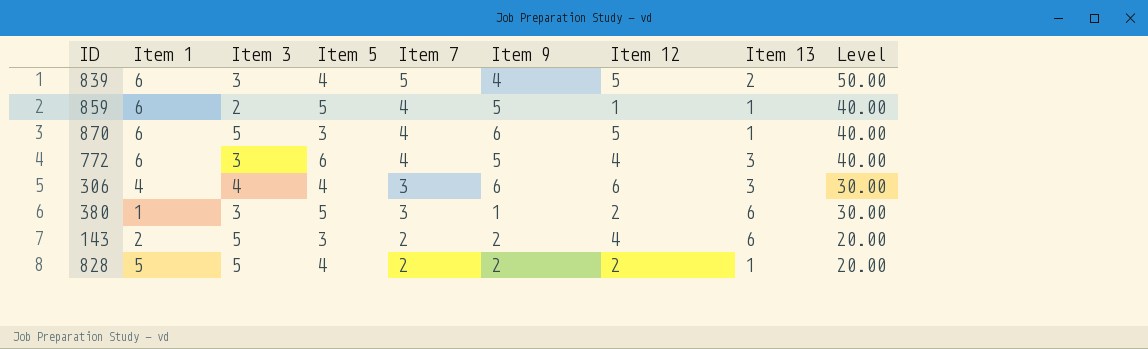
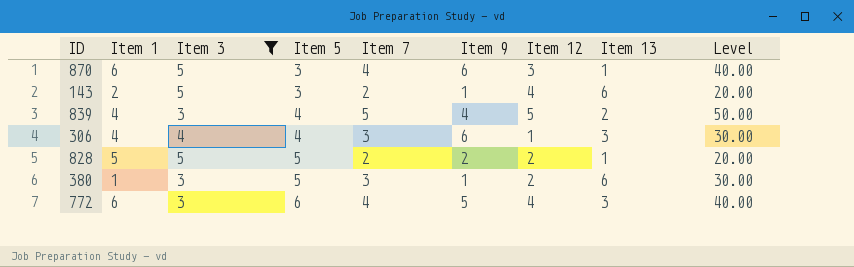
filter: none -> Item 3 != 2
row order: Item 7 descending -> Item 5 ascending
870 | Item 12: 5 -> 3
143 | Item 9: 2 -> 1
839 | Item 1: 6 -> 4
306 | Item 12: 6 -> 1
828 | Item 5: 4 -> 5

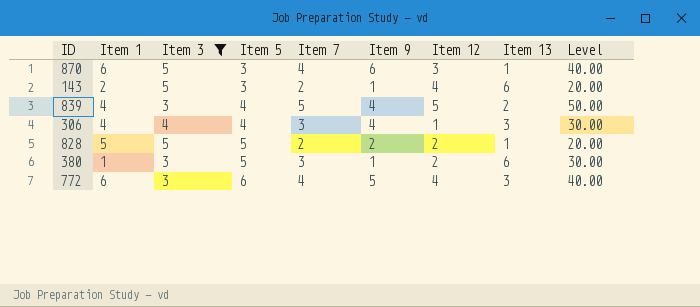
306 | Item 9: 6 -> 4

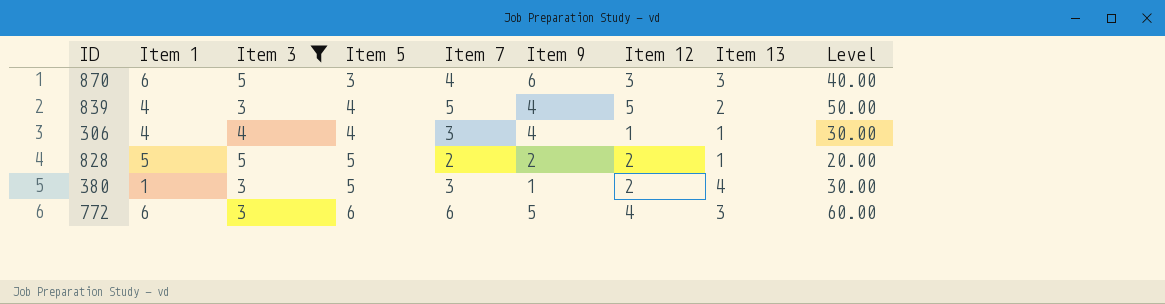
row 143: 2 | 5 | 3 | 2 | 1 | 4 | 6 | 20.00 -> none
870 | Item 13: 1 -> 3
306 | Item 13: 3 -> 1
380 | Item 13: 6 -> 4
772 | Item 7: 4 -> 6
772 | Level: 40.00 -> 60.00

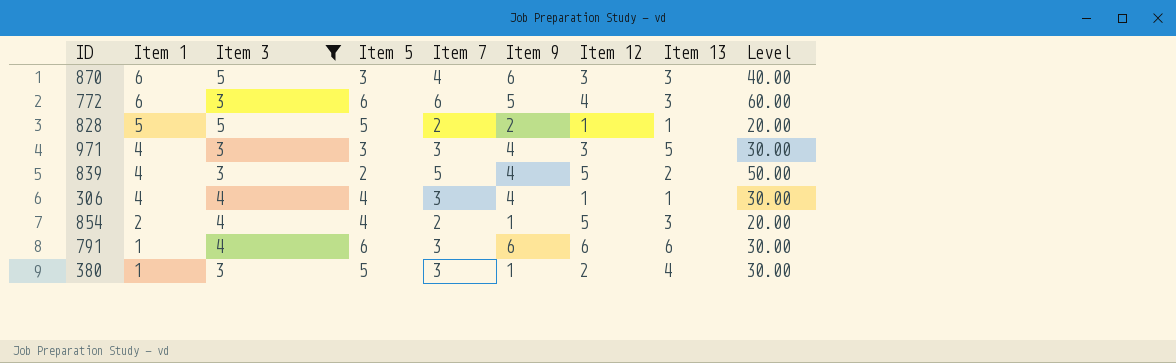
row order: Item 5 ascending -> Item 1 descending
828 | Item 12: 2 -> 1
row 971: none -> 4 | 3 | 3 | 3 | 4 | 3 | 5 | 30.00
839 | Item 5: 4 -> 2
row 854: none -> 2 | 4 | 4 | 2 | 1 | 5 | 3 | 20.00
row 791: none -> 1 | 4 | 6 | 3 | 6 | 6 | 6 | 30.00

